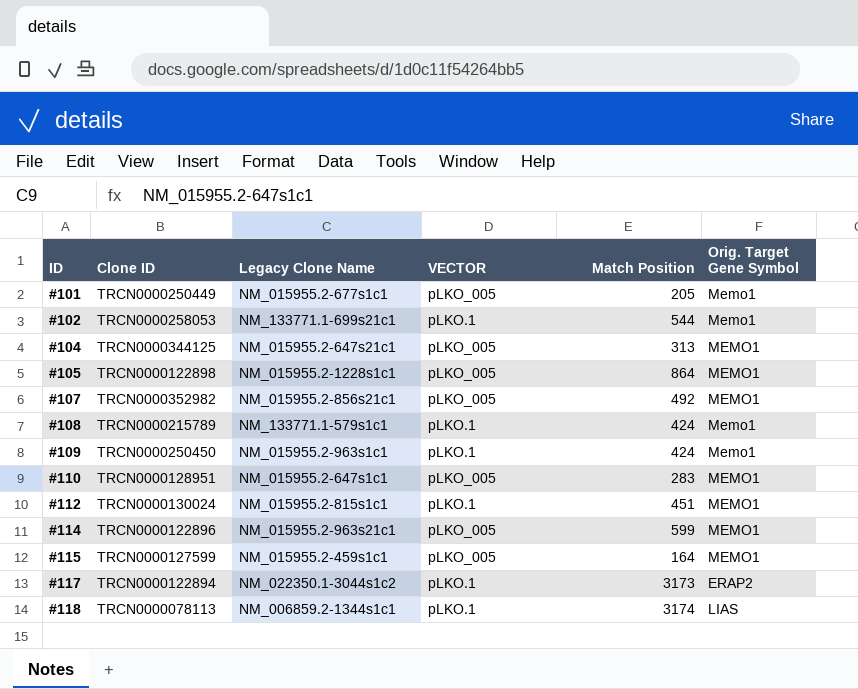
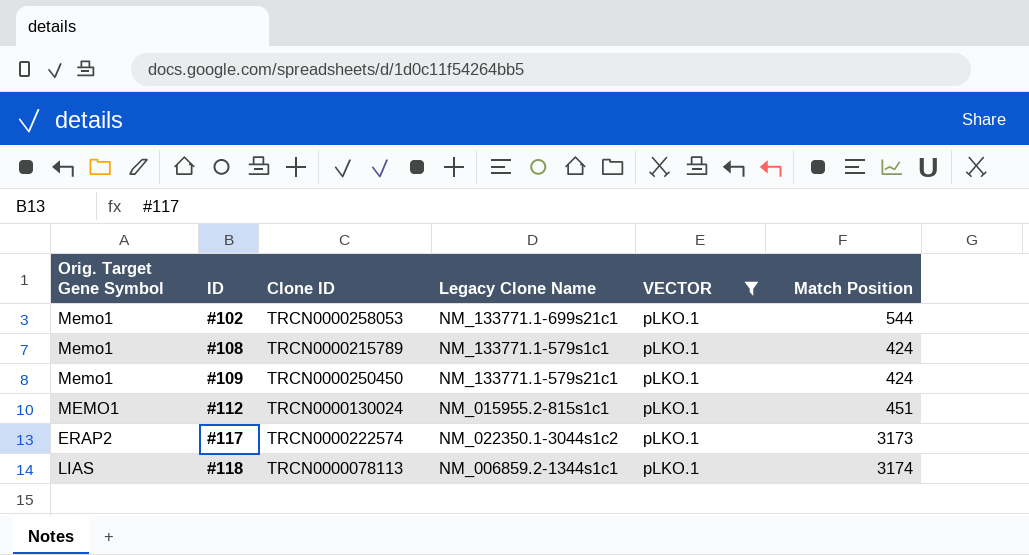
filter: none -> VECTOR = pLKO.1
column Orig. Target Gene Symbol | position: 6 -> 1
#109 | Legacy Clone Name: NM_015955.2-963s1c1 -> NM_133771.1-579s21c1
#117 | Clone ID: TRCN0000122894 -> TRCN0000222574

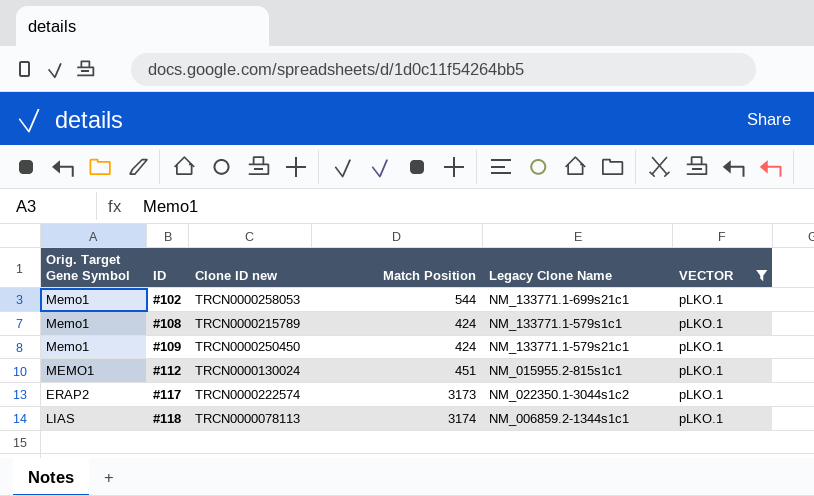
column name: Clone ID -> Clone ID new
column Match Position | position: 6 -> 4

